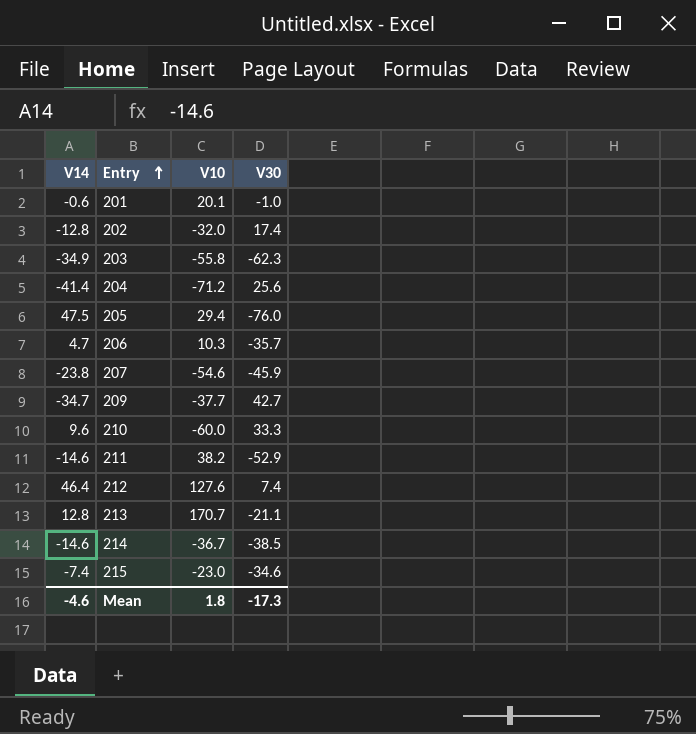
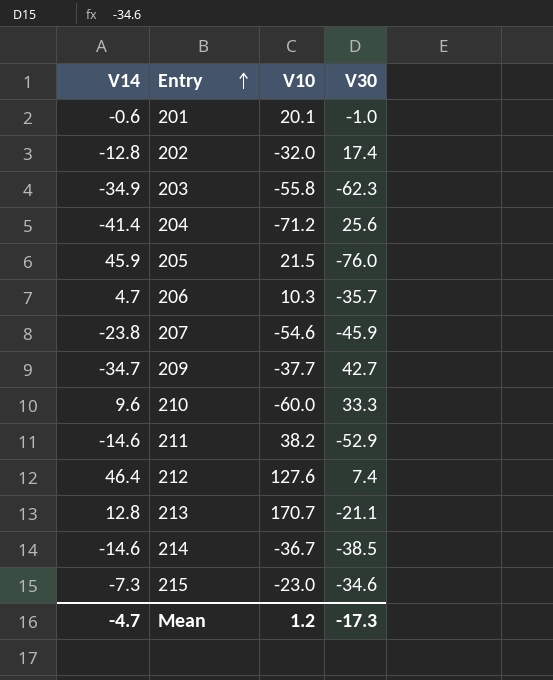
205 | V14: 47.5 -> 45.9
205 | V10: 29.4 -> 21.5
215 | V14: -7.4 -> -7.3
Mean | V14: -4.6 -> -4.7
Mean | V10: 1.8 -> 1.2

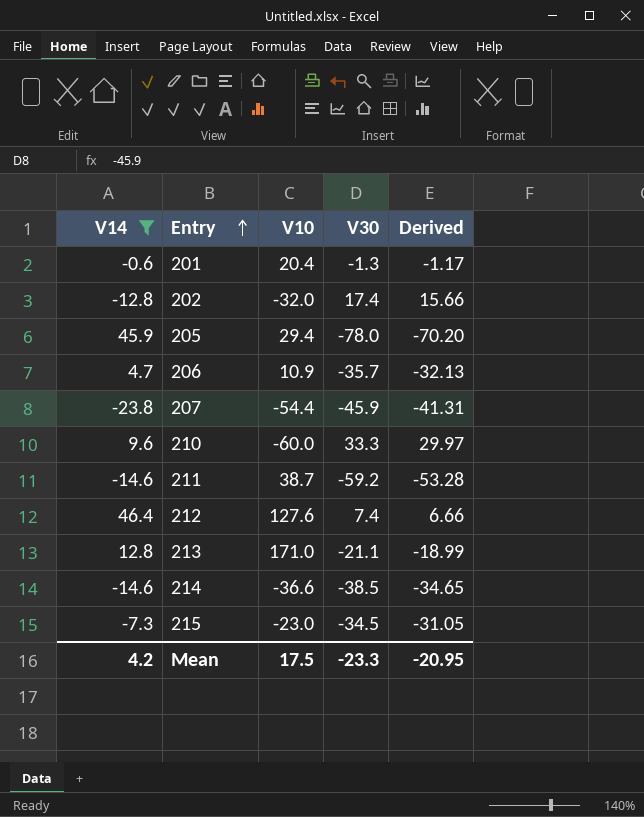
filter: none -> V14 >= -23.8
column Derived | formula: none -> [V30] * 0.9
201 | V10: 20.1 -> 20.4
201 | V30: -1.0 -> -1.3
205 | V10: 21.5 -> 29.4
205 | V30: -76.0 -> -78.0
206 | V10: 10.3 -> 10.9
207 | V10: -54.6 -> -54.4
211 | V10: 38.2 -> 38.7
211 | V30: -52.9 -> -59.2
213 | V10: 170.7 -> 171.0
214 | V10: -36.7 -> -36.6
215 | V30: -34.6 -> -34.5
Mean | V14: -4.7 -> 4.2
Mean | V10: 1.2 -> 17.5
Mean | V30: -17.3 -> -23.3

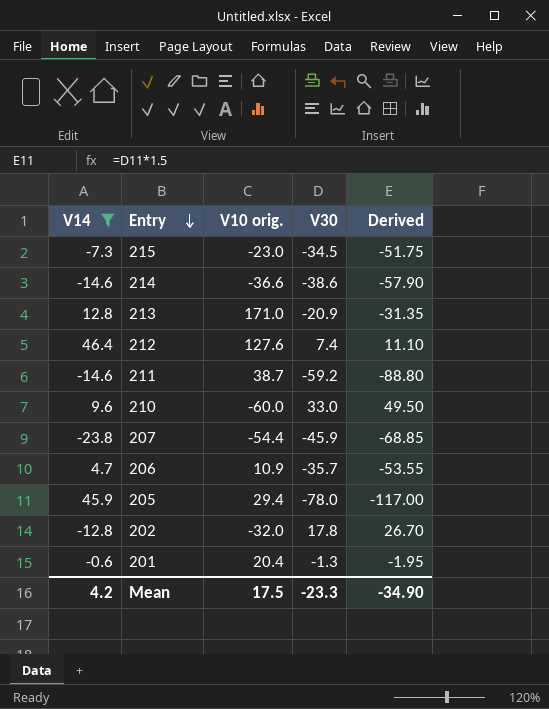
row order: Entry ascending -> Entry descending
column name: V10 -> V10 orig.
column Derived | formula: [V30] * 0.9 -> [V30] * 1.5
214 | V30: -38.5 -> -38.6
213 | V30: -21.1 -> -20.9
210 | V30: 33.3 -> 33.0
202 | V30: 17.4 -> 17.8
Mean | Derived: -20.95 -> -34.90

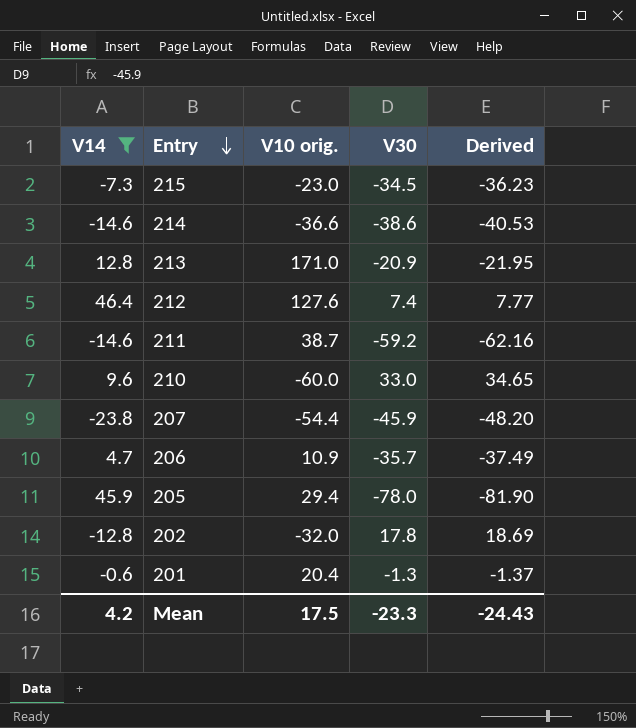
column Derived | formula: [V30] * 1.5 -> [V30] * 1.05
Mean | Derived: -34.90 -> -24.43

